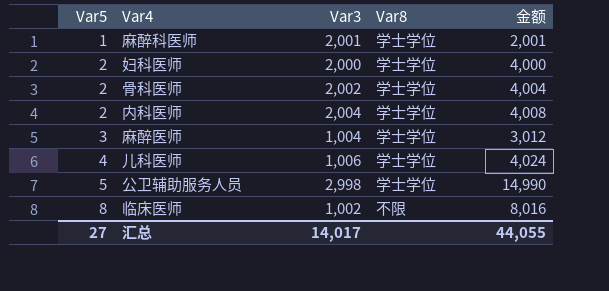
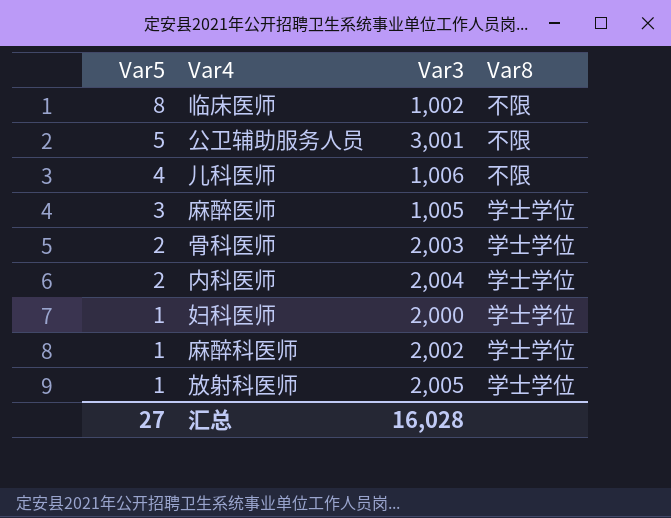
row order: Var5 ascending -> Var5 descending
column 金额 | formula: [Var5] * [Var3] -> none
公卫辅助服务人员 | Var3: 2,998 -> 3,001
公卫辅助服务人员 | Var8: 学士学位 -> 不限
儿科医师 | Var8: 学士学位 -> 不限
麻醉医师 | Var3: 1,004 -> 1,005
骨科医师 | Var3: 2,002 -> 2,003
妇科医师 | Var5: 2 -> 1
麻醉科医师 | Var3: 2,001 -> 2,002
row 放射科医师: none -> 1 | 2,005 | 学士学位
汇总 | Var3: 14,017 -> 16,028

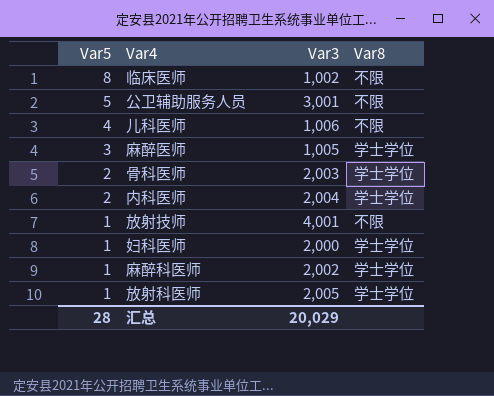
row 放射技师: none -> 1 | 4,001 | 不限
汇总 | Var5: 27 -> 28
汇总 | Var3: 16,028 -> 20,029

